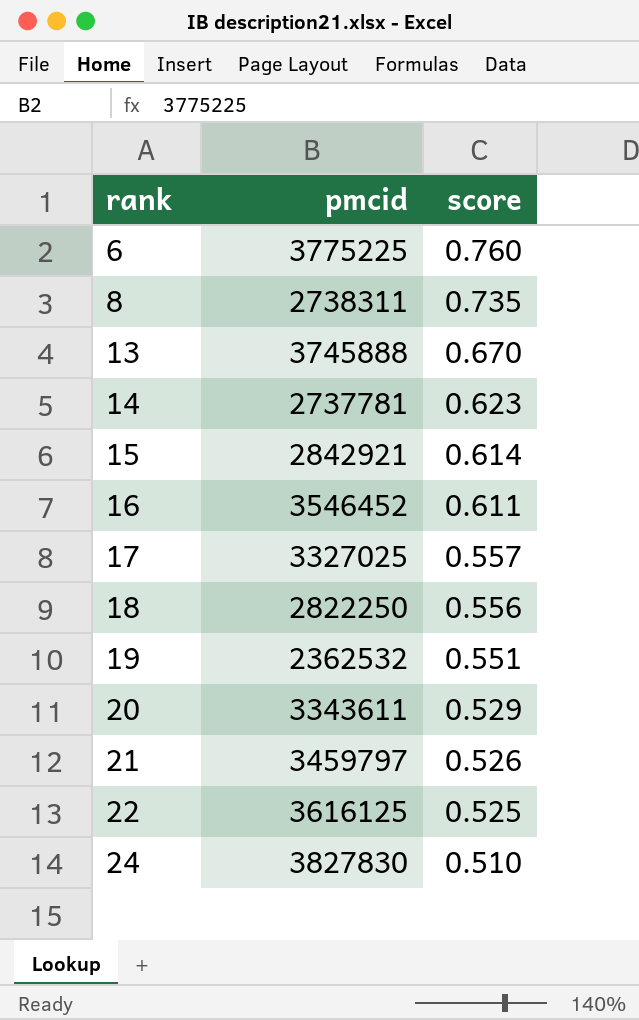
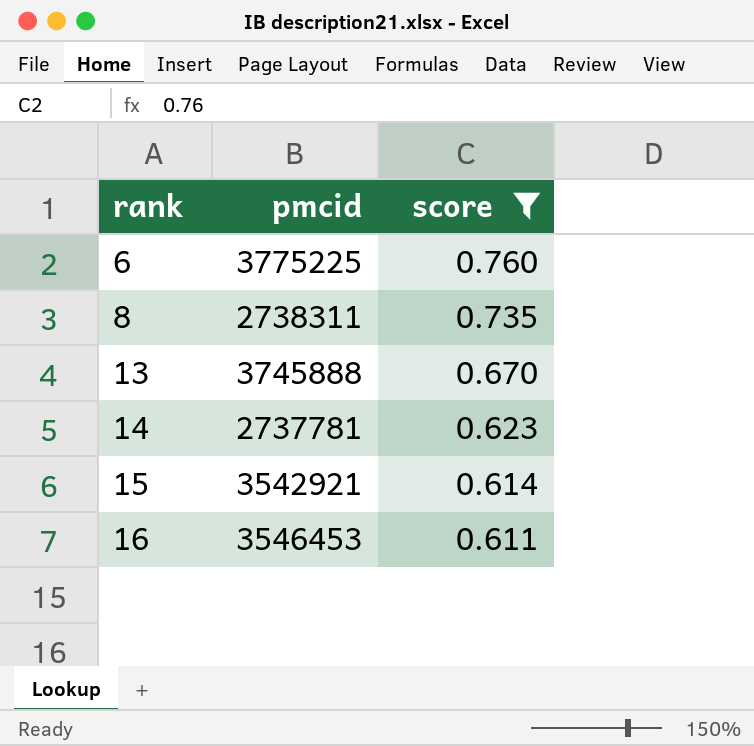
filter: none -> score >= 0.611
15 | pmcid: 2842921 -> 3542921
16 | pmcid: 3546452 -> 3546453

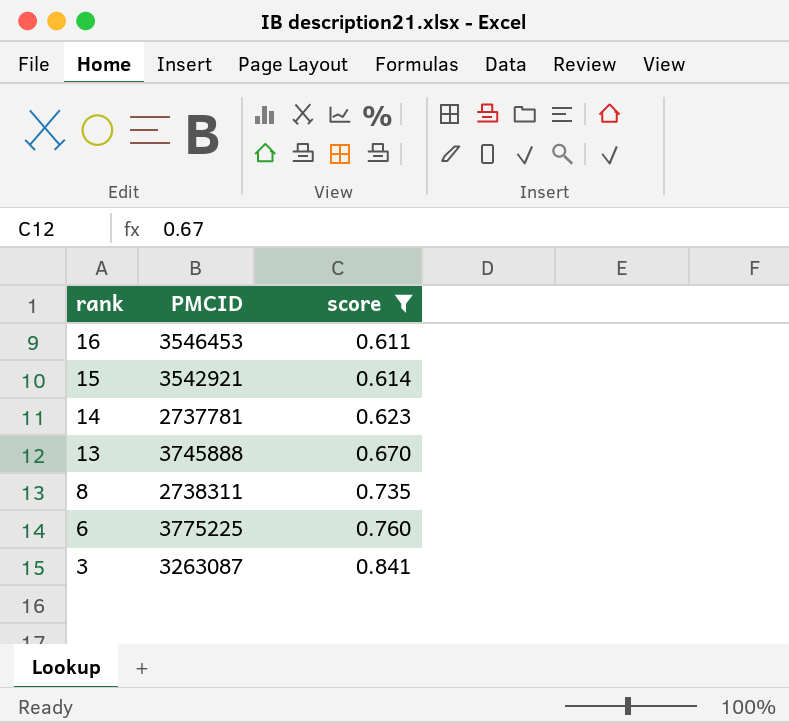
row order: rank ascending -> rank descending
column name: pmcid -> PMCID
row 3: none -> 3263087 | 0.841

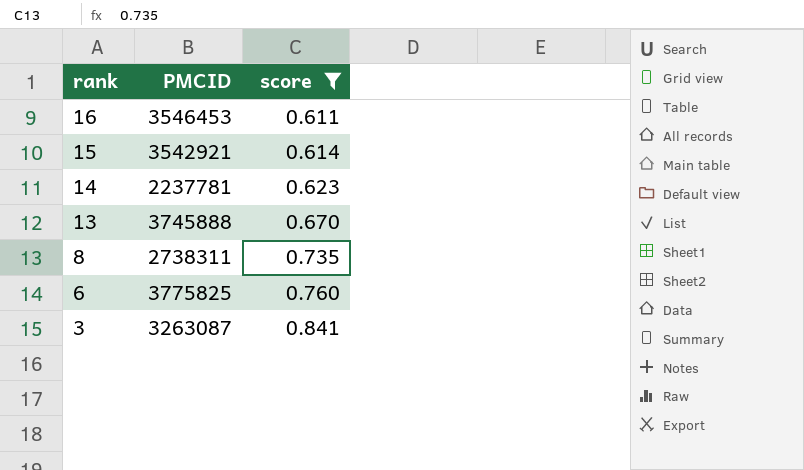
14 | PMCID: 2737781 -> 2237781
6 | PMCID: 3775225 -> 3775825

